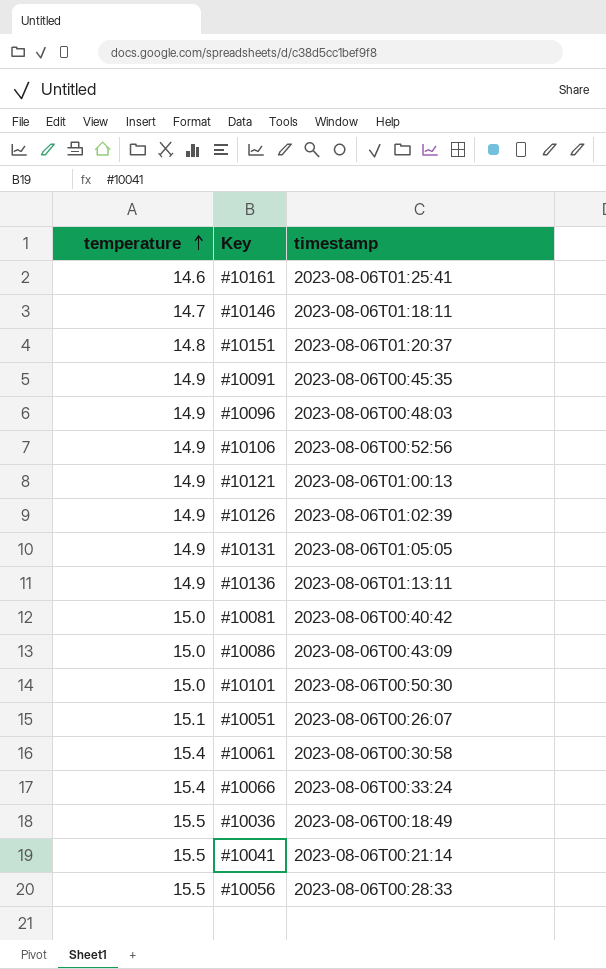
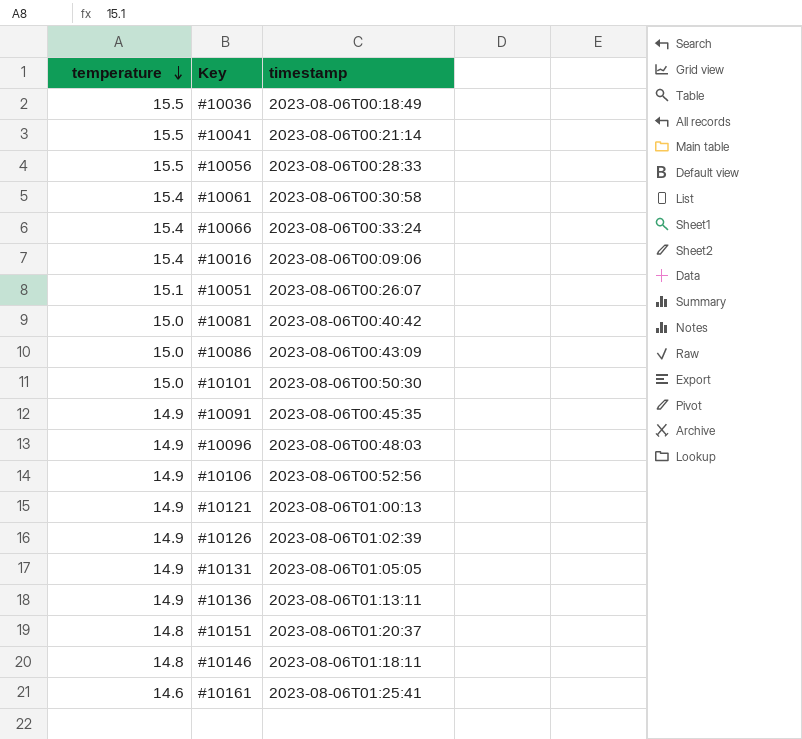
row order: temperature ascending -> temperature descending
row #10016: none -> 15.4 | 2023-08-06T00:09:06
#10146 | temperature: 14.7 -> 14.8

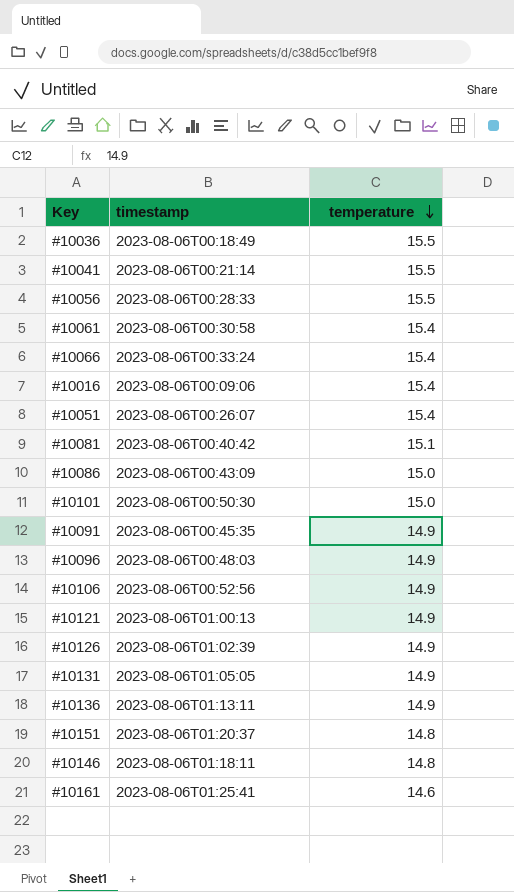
column temperature | position: 1 -> 3
#10051 | temperature: 15.1 -> 15.4
#10081 | temperature: 15.0 -> 15.1

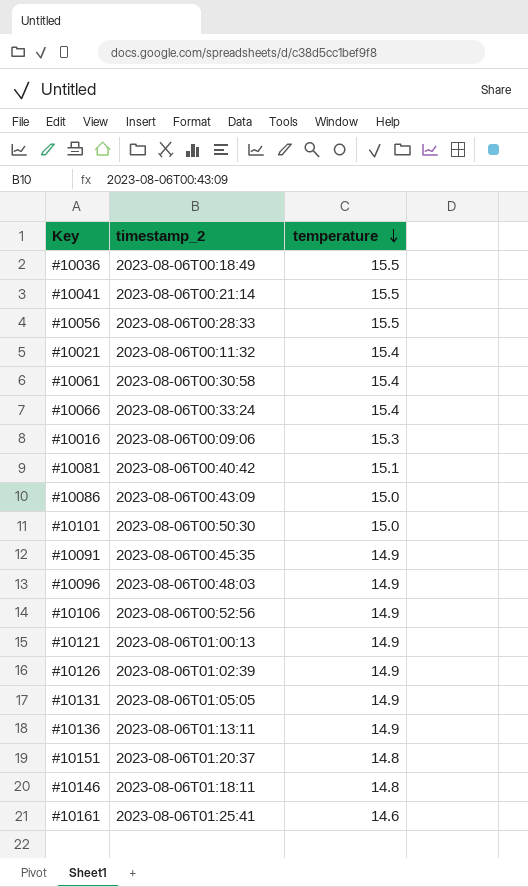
column name: timestamp -> timestamp_2
row #10051: 2023-08-06T00:26:07 | 15.4 -> none
row #10021: none -> 2023-08-06T00:11:32 | 15.4
#10016 | temperature: 15.4 -> 15.3

